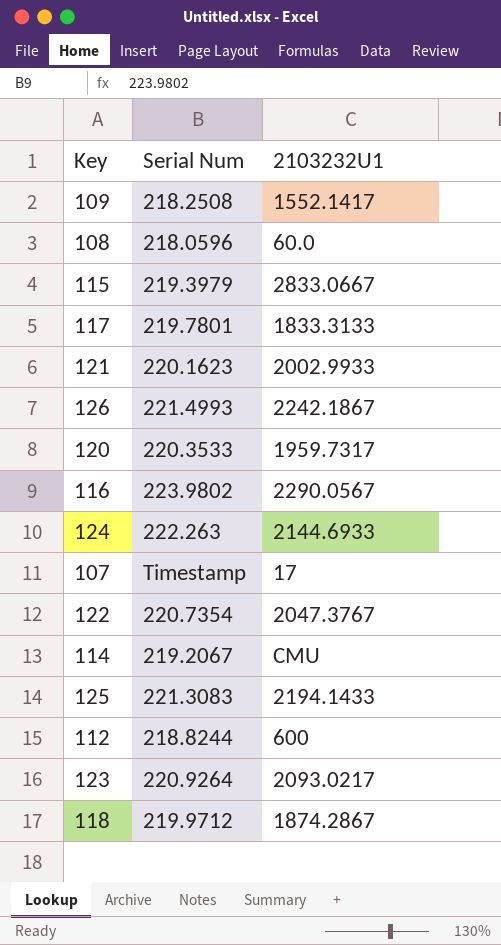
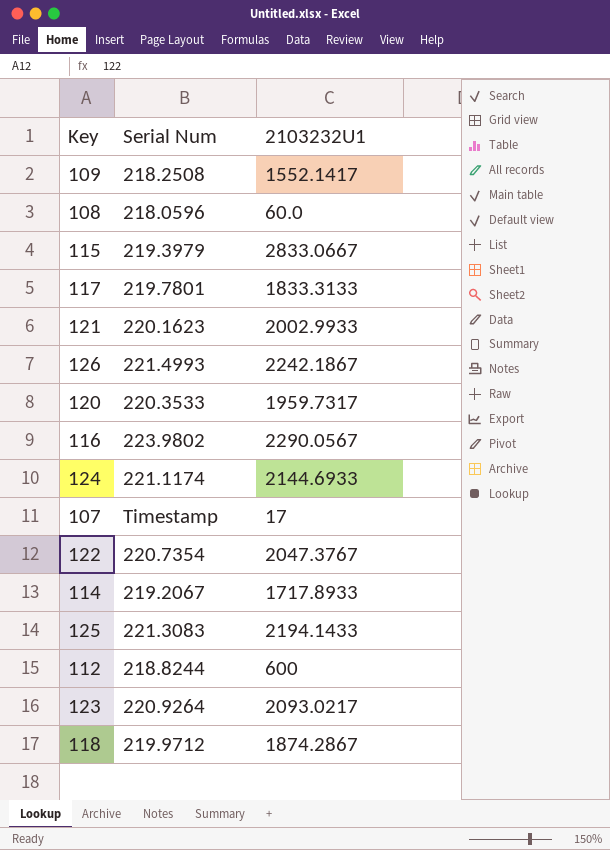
124 | Serial Num: 222.263 -> 221.1174
114 | 2103232U1: CMU -> 1717.8933

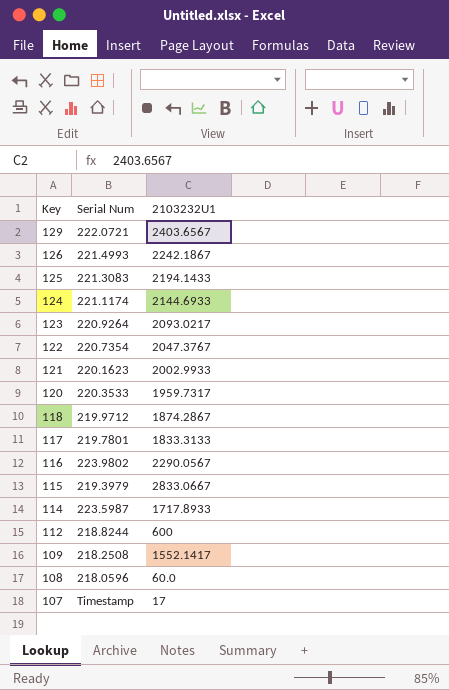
row order: none -> Key descending
row 129: none -> 222.0721 | 2403.6567
114 | Serial Num: 219.2067 -> 223.5987

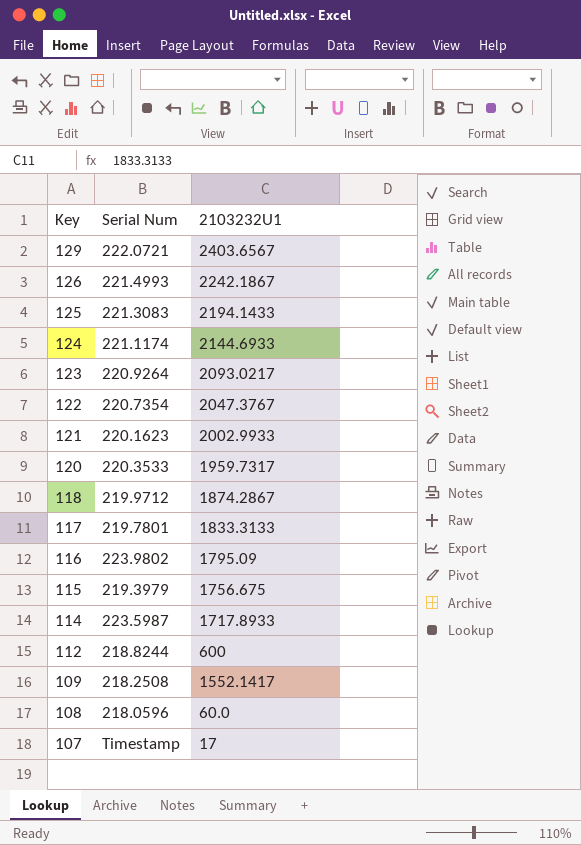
116 | 2103232U1: 2290.0567 -> 1795.09
115 | 2103232U1: 2833.0667 -> 1756.675

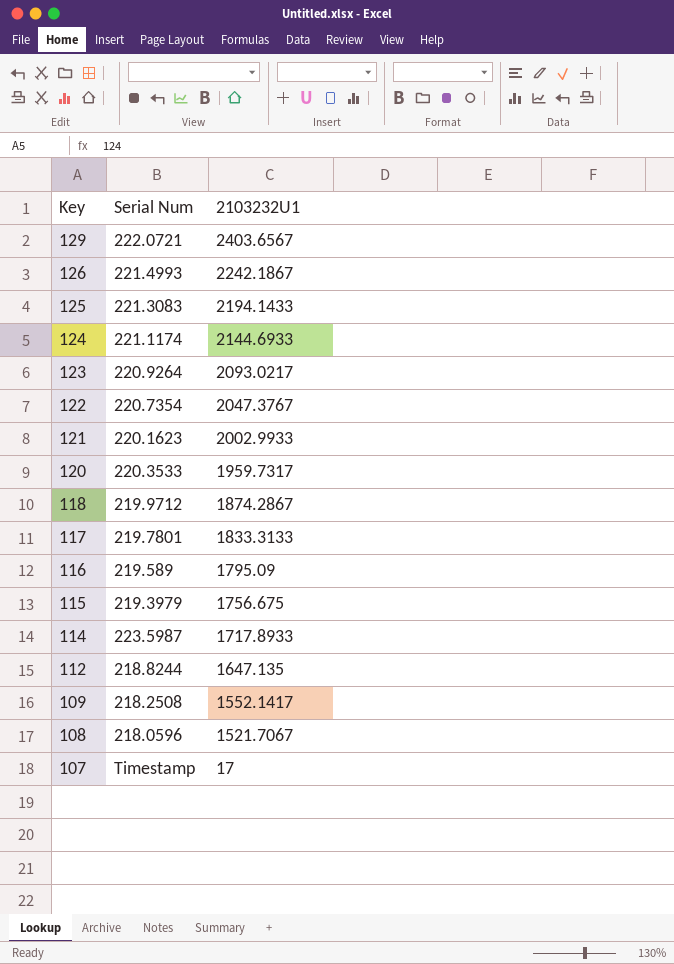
116 | Serial Num: 223.9802 -> 219.589
112 | 2103232U1: 600 -> 1647.135
108 | 2103232U1: 60.0 -> 1521.7067

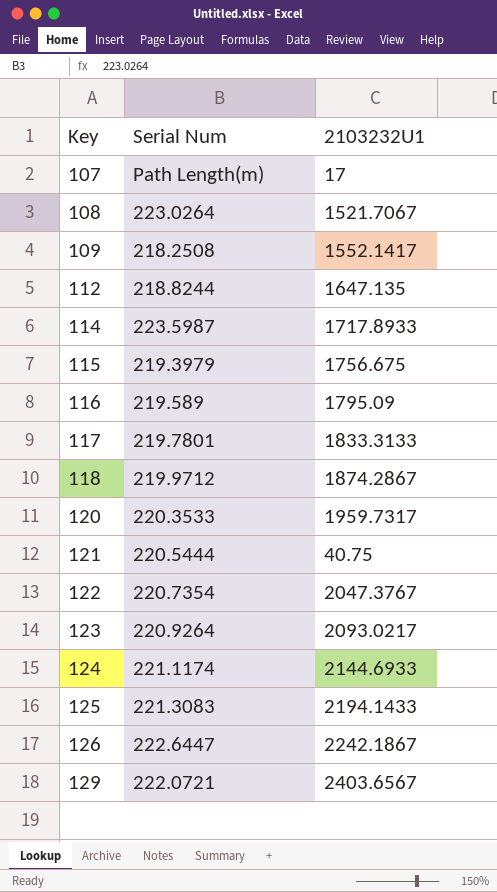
row order: Key descending -> Key ascending
107 | Serial Num: Timestamp -> Path Length(m)
108 | Serial Num: 218.0596 -> 223.0264
121 | Serial Num: 220.1623 -> 220.5444
121 | 2103232U1: 2002.9933 -> 40.75
126 | Serial Num: 221.4993 -> 222.6447

